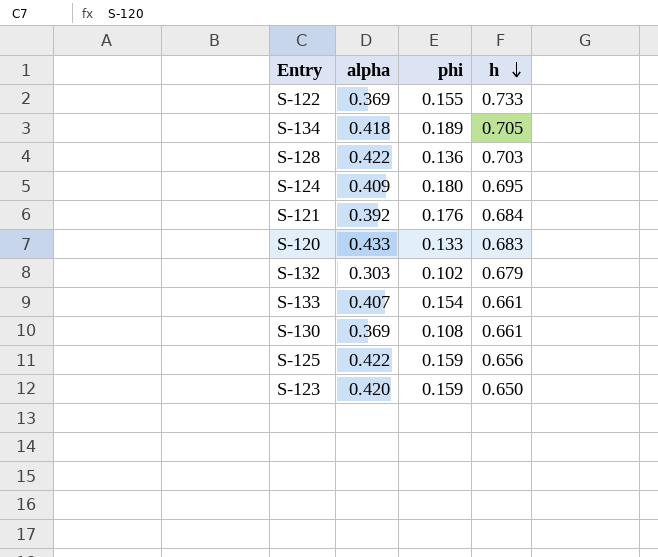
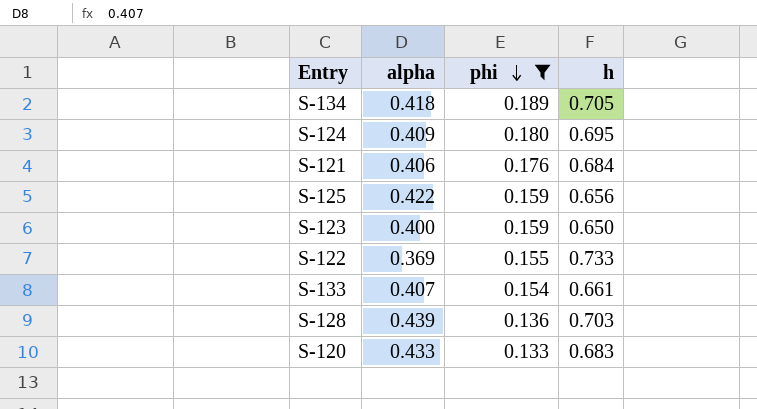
filter: none -> phi >= 0.133
row order: h descending -> phi descending
S-121 | alpha: 0.392 -> 0.406
S-123 | alpha: 0.420 -> 0.400
S-128 | alpha: 0.422 -> 0.439

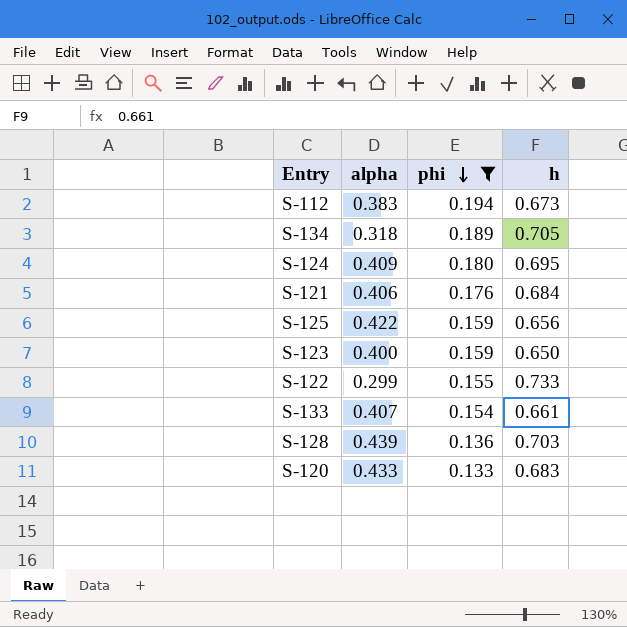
row S-112: none -> 0.383 | 0.194 | 0.673
S-134 | alpha: 0.418 -> 0.318
S-122 | alpha: 0.369 -> 0.299

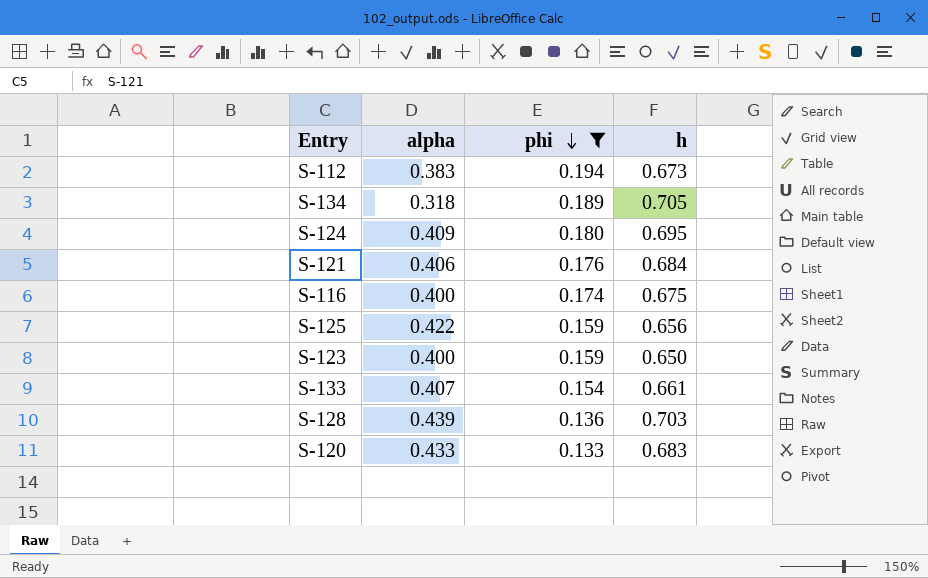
row S-122: 0.299 | 0.155 | 0.733 -> none
row S-116: none -> 0.400 | 0.174 | 0.675

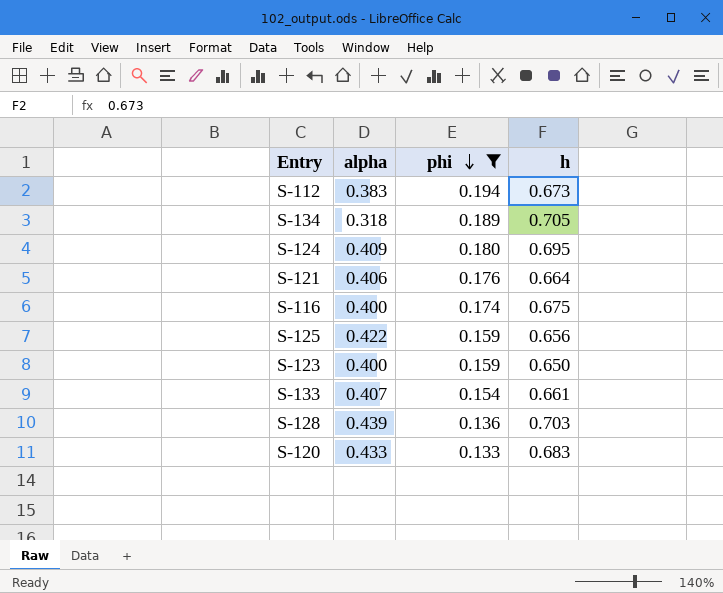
S-121 | h: 0.684 -> 0.664

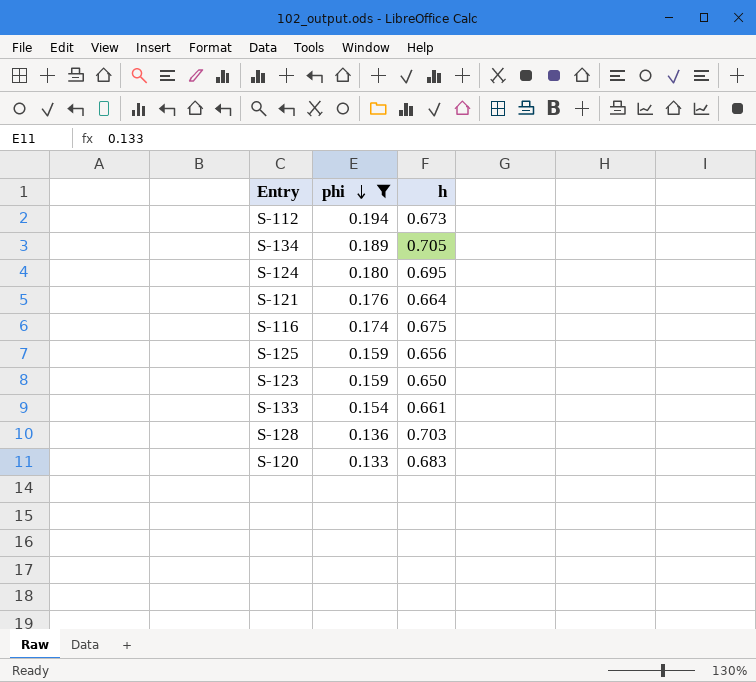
column alpha | position: 2 -> none

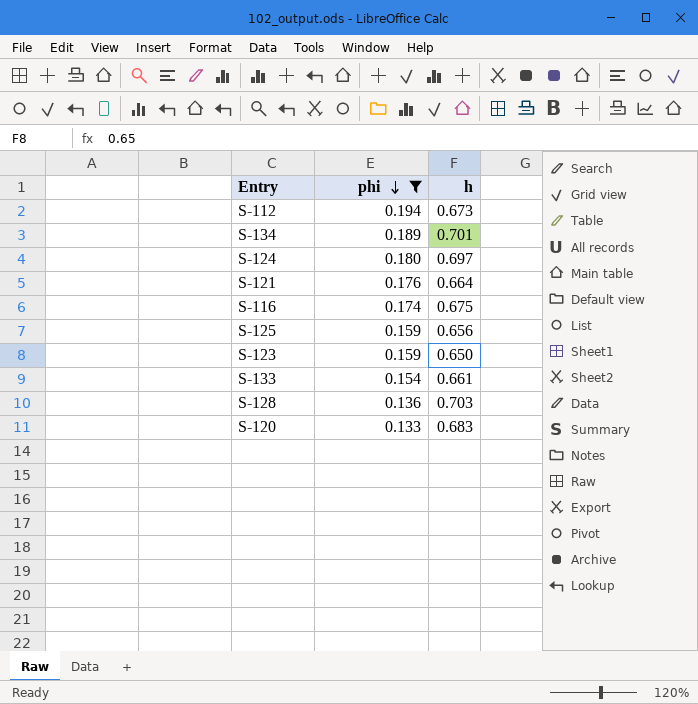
S-134 | h: 0.705 -> 0.701
S-124 | h: 0.695 -> 0.697

